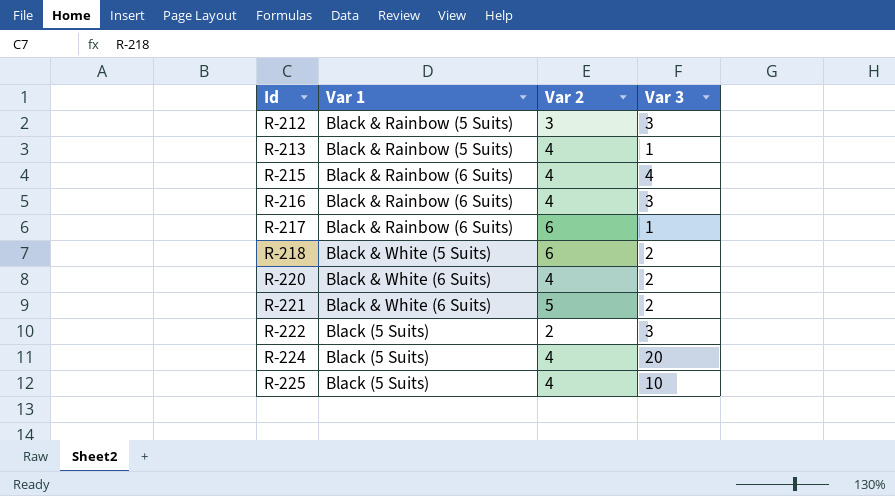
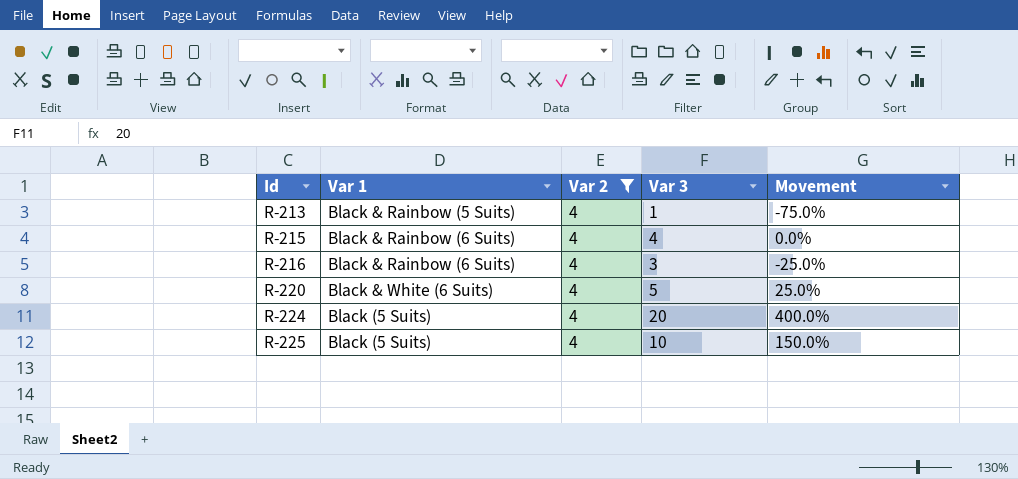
filter: none -> Var 2 = 4
column Movement | formula: none -> ([Var 3] - [Var 2]) / [Var 2]
R-220 | Var 3: 2 -> 5

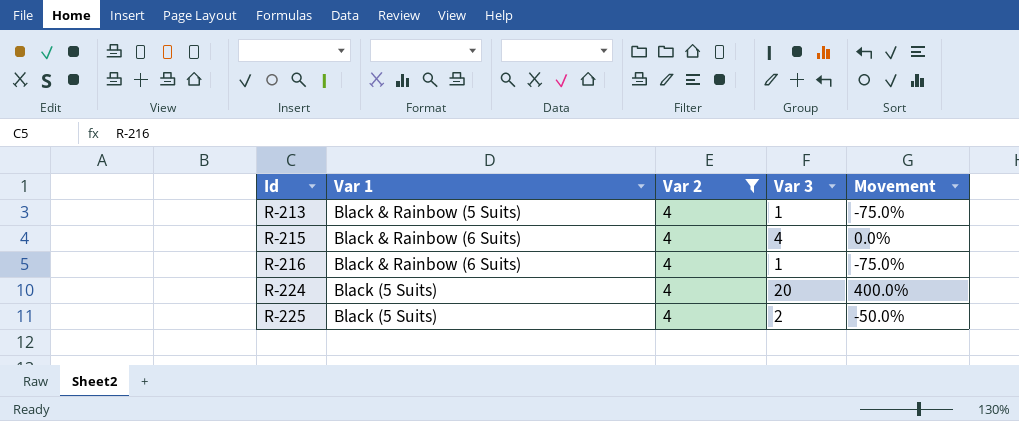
row R-220: Black & White (6 Suits) | 4 | 5 | 25.0% -> none
R-216 | Var 3: 3 -> 1
R-216 | Movement: -25.0% -> -75.0%
R-225 | Var 3: 10 -> 2
R-225 | Movement: 150.0% -> -50.0%

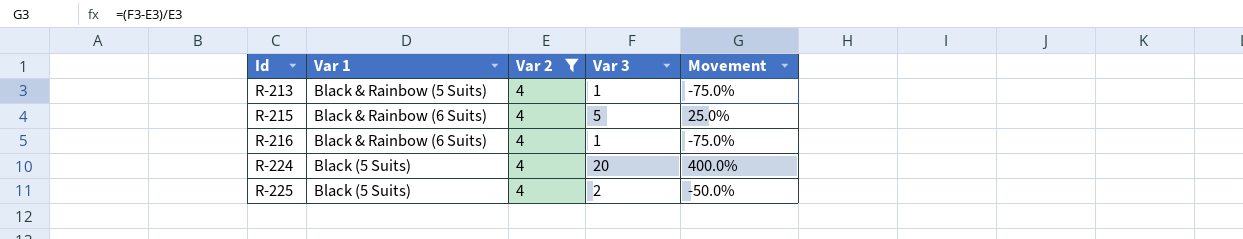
R-215 | Var 3: 4 -> 5
R-215 | Movement: 0.0% -> 25.0%

